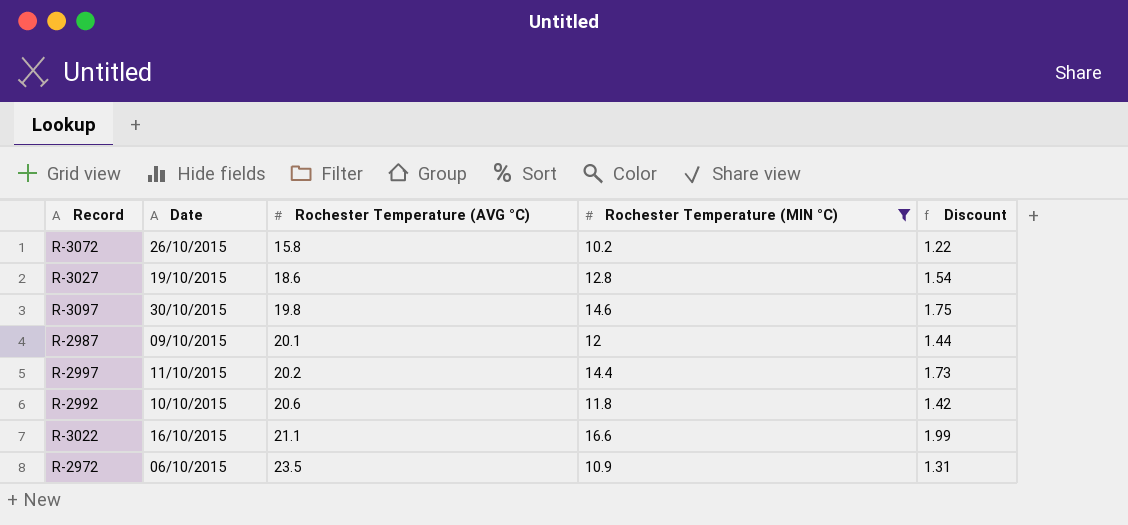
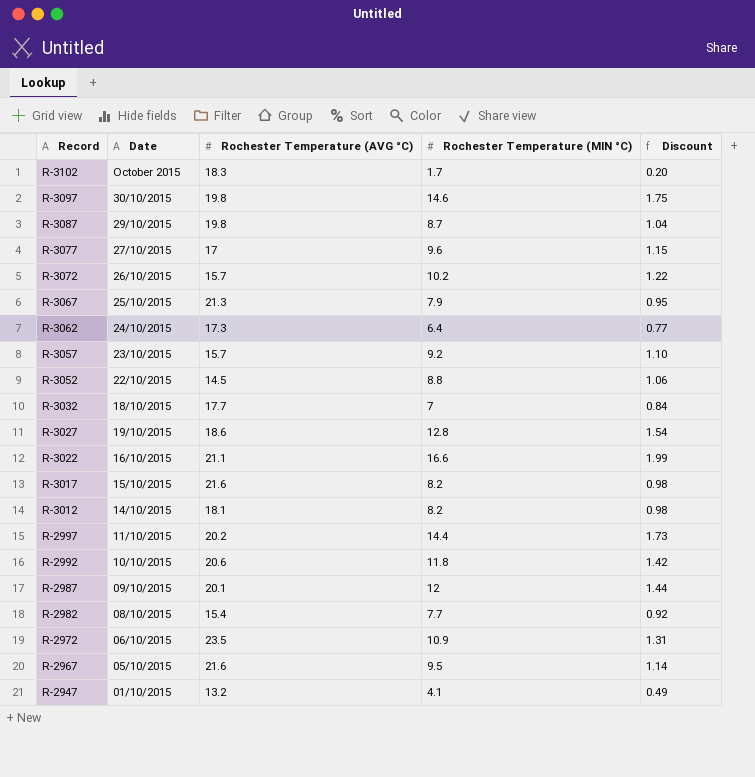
filter: Rochester Temperature (MIN °C) >= 10.2 -> none
row order: Rochester Temperature (AVG °C) ascending -> Record descending
R-3072 | Rochester Temperature (AVG °C): 15.8 -> 15.7

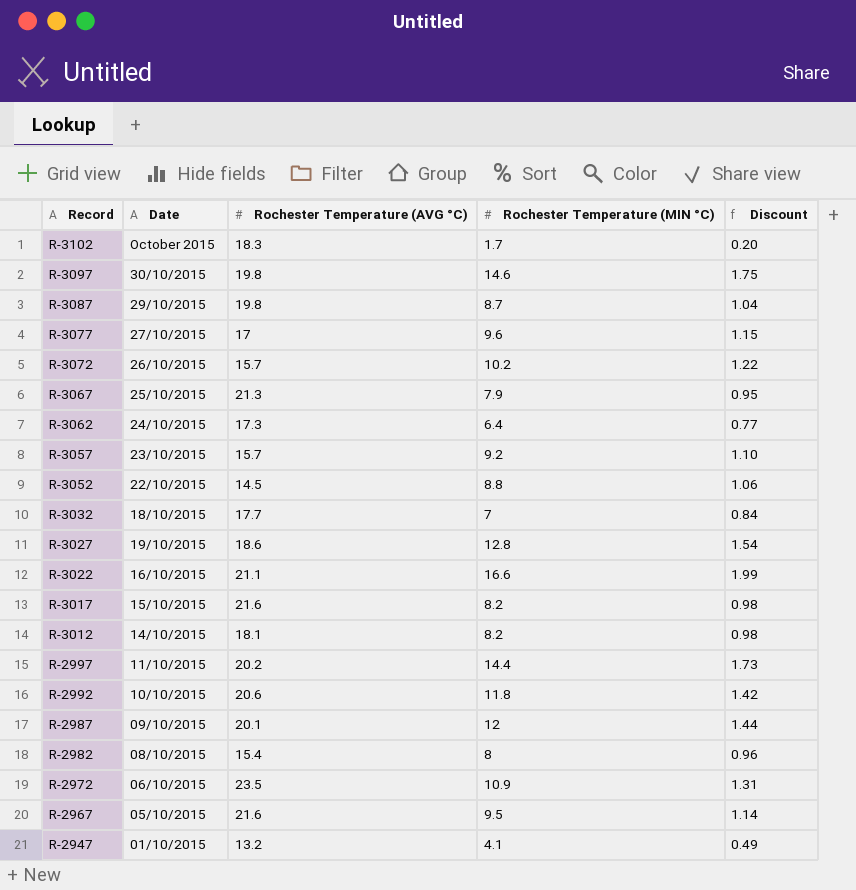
R-2982 | Rochester Temperature (MIN °C): 7.7 -> 8
R-2982 | Discount: 0.92 -> 0.96

